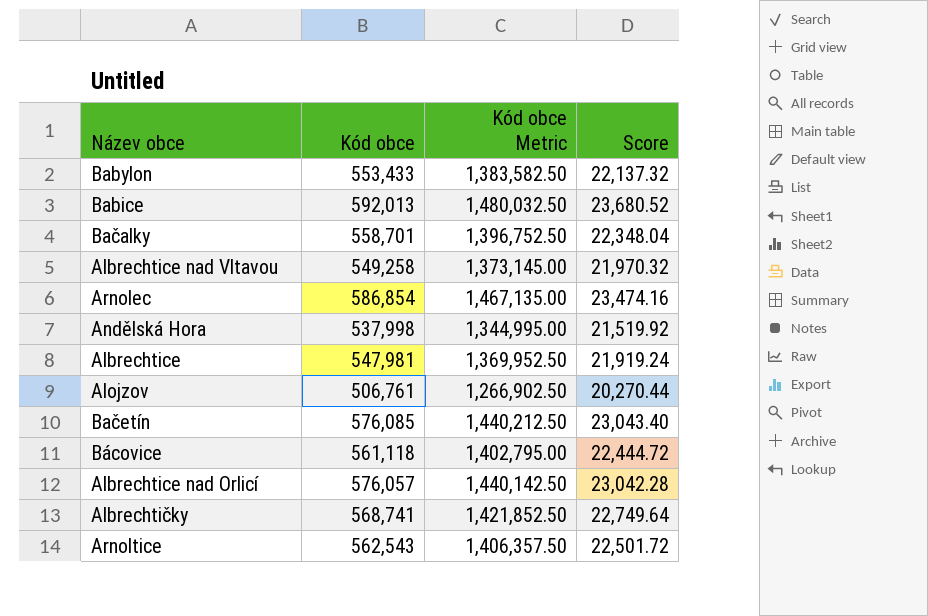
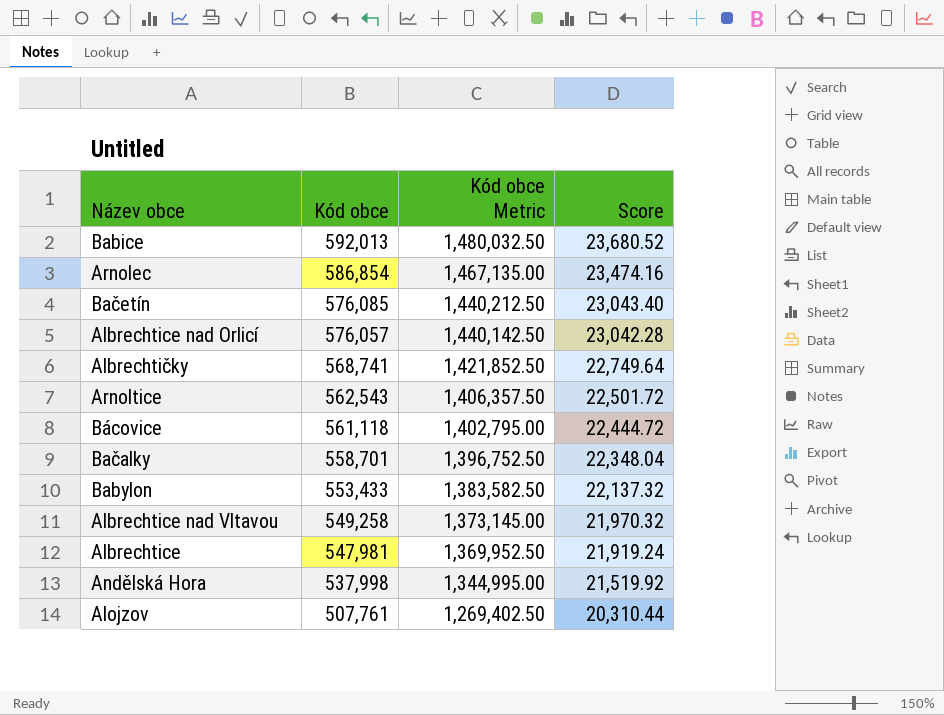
row order: none -> Kód obce descending
Alojzov | Kód obce: 506,761 -> 507,761
Alojzov | Kód obce Metric: 1,266,902.50 -> 1,269,402.50
Alojzov | Score: 20,270.44 -> 20,310.44

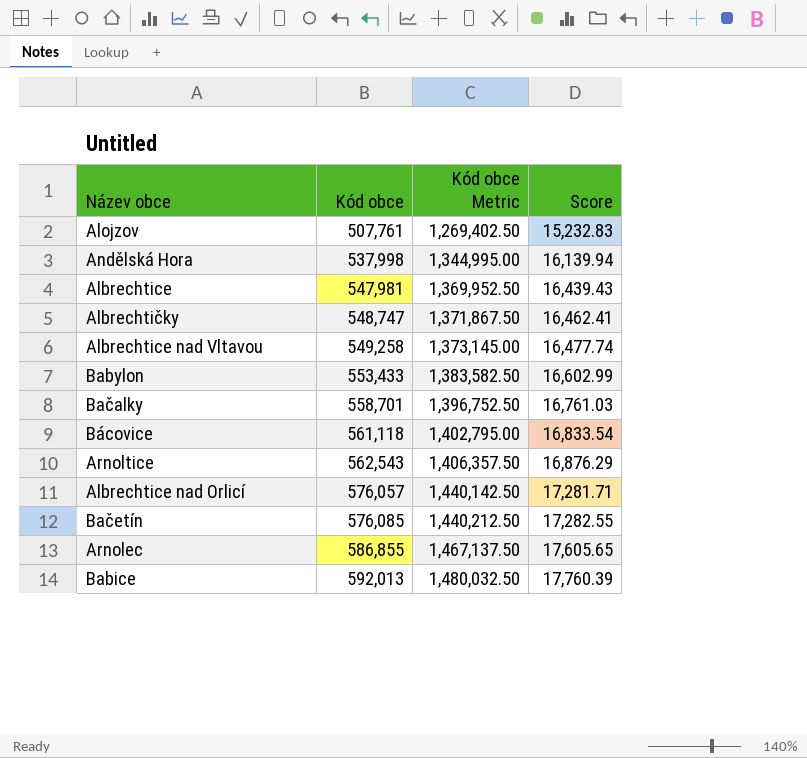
row order: Kód obce descending -> Kód obce ascending
column Score | formula: [Kód obce] * 0.04 -> [Kód obce] * 0.03
Albrechtičky | Kód obce: 568,741 -> 548,747
Albrechtičky | Kód obce Metric: 1,421,852.50 -> 1,371,867.50
Arnolec | Kód obce: 586,854 -> 586,855
Arnolec | Kód obce Metric: 1,467,135.00 -> 1,467,137.50

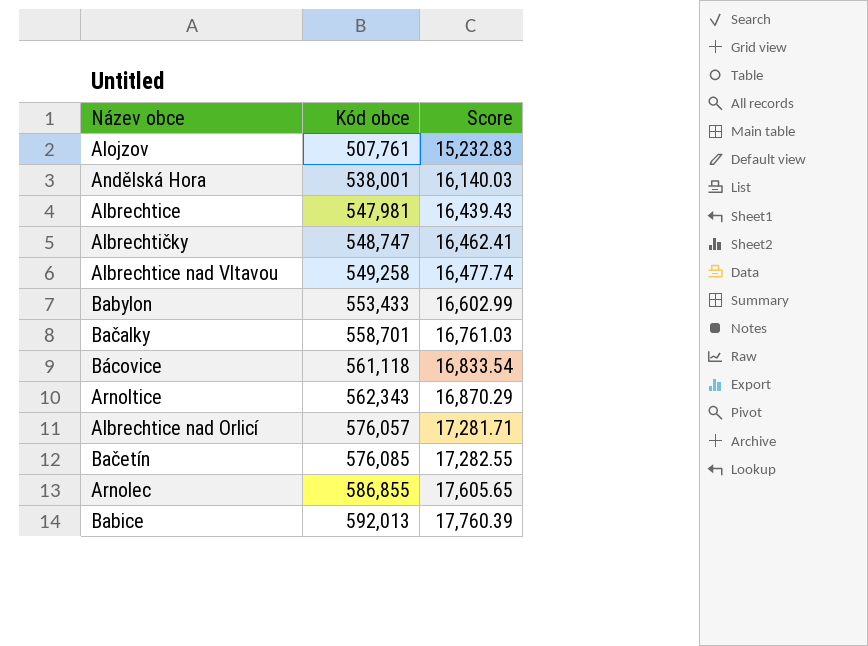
column Kód obce Metric | formula: [Kód obce] * 2.5 -> none
Andělská Hora | Kód obce: 537,998 -> 538,001
Andělská Hora | Score: 16,139.94 -> 16,140.03
Arnoltice | Kód obce: 562,543 -> 562,343
Arnoltice | Score: 16,876.29 -> 16,870.29

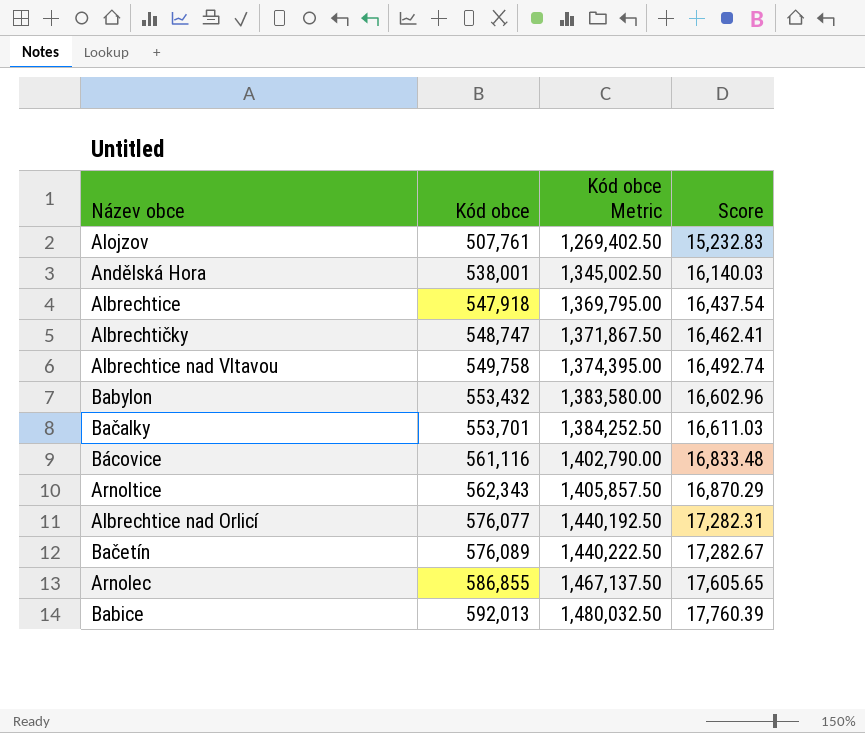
column Kód obce Metric | formula: none -> [Kód obce] * 2.5
Albrechtice | Kód obce: 547,981 -> 547,918
Albrechtice | Score: 16,439.43 -> 16,437.54
Albrechtice nad Vltavou | Kód obce: 549,258 -> 549,758
Albrechtice nad Vltavou | Score: 16,477.74 -> 16,492.74
Babylon | Kód obce: 553,433 -> 553,432
Babylon | Score: 16,602.99 -> 16,602.96
Bačalky | Kód obce: 558,701 -> 553,701
Bačalky | Score: 16,761.03 -> 16,611.03
Bácovice | Kód obce: 561,118 -> 561,116
Bácovice | Score: 16,833.54 -> 16,833.48
Albrechtice nad Orlicí | Kód obce: 576,057 -> 576,077
Albrechtice nad Orlicí | Score: 17,281.71 -> 17,282.31
Bačetín | Kód obce: 576,085 -> 576,089
Bačetín | Score: 17,282.55 -> 17,282.67

